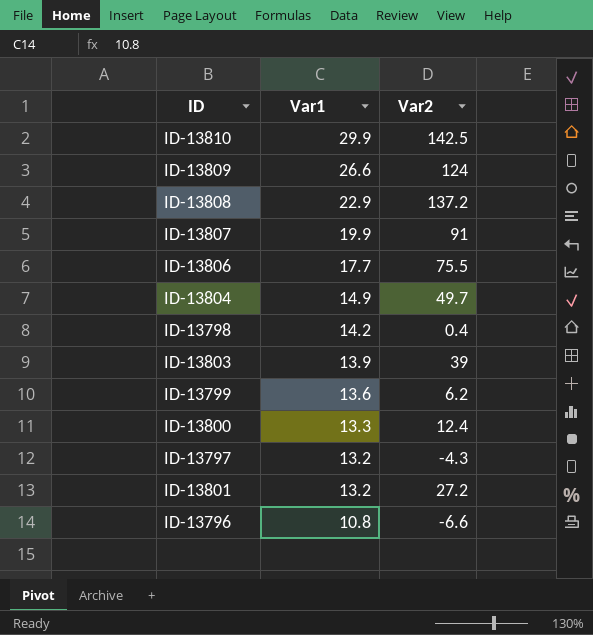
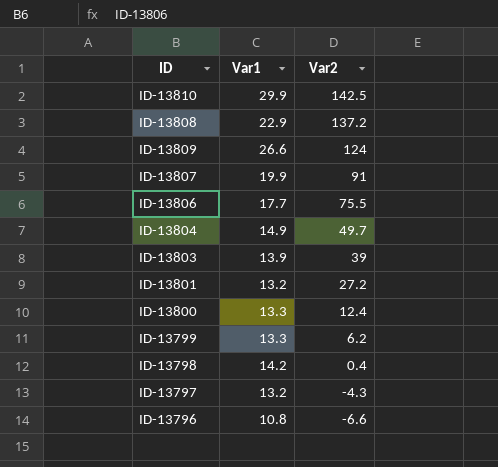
row order: Var1 descending -> Var2 descending
ID-13799 | Var1: 13.6 -> 13.3

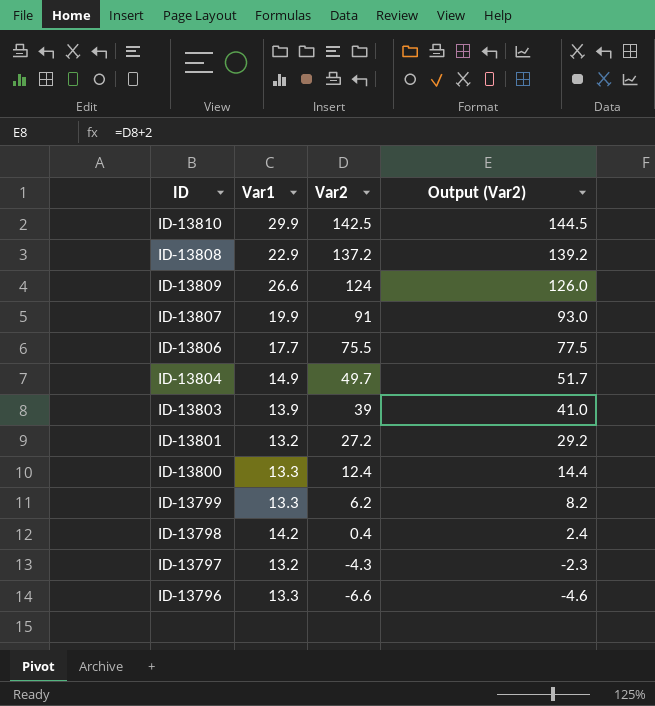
column Output (Var2) | formula: none -> [Var2] + 2
ID-13796 | Var1: 10.8 -> 13.3

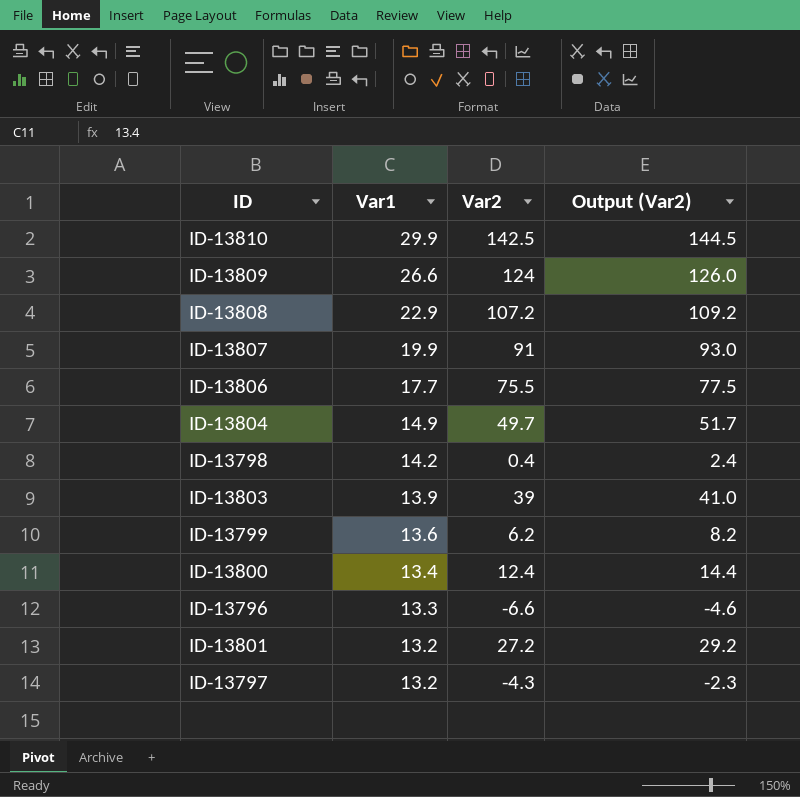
row order: Var2 descending -> Var1 descending
ID-13808 | Var2: 137.2 -> 107.2
ID-13808 | Output (Var2): 139.2 -> 109.2
ID-13799 | Var1: 13.3 -> 13.6
ID-13800 | Var1: 13.3 -> 13.4

